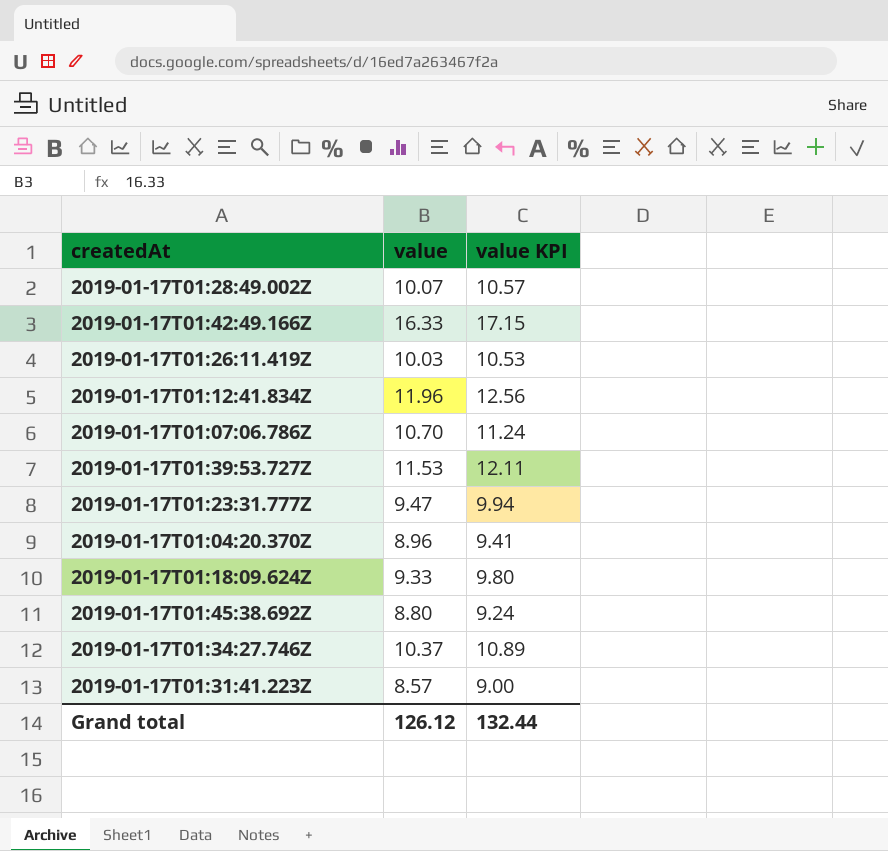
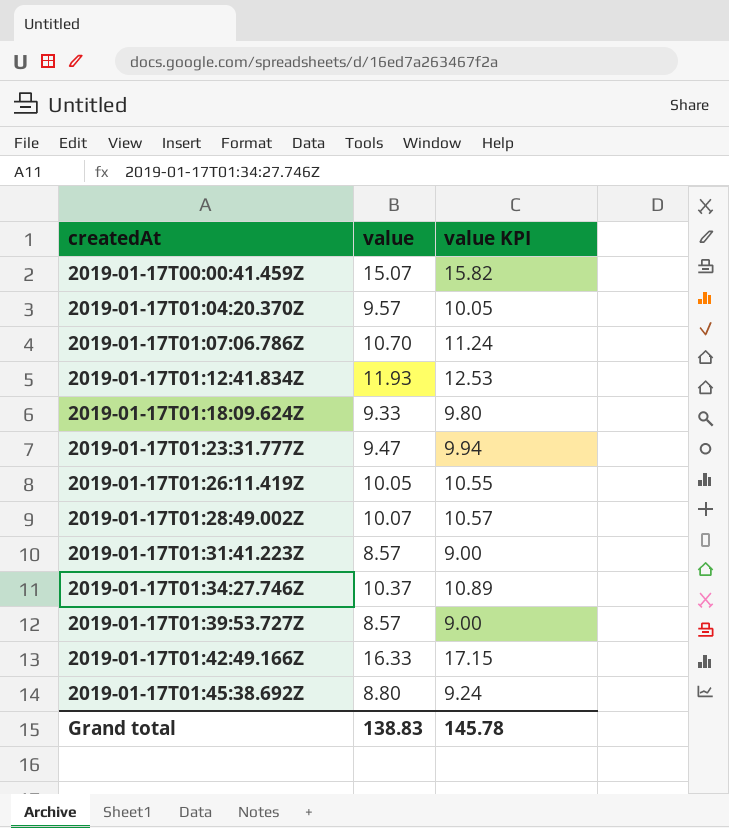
row order: none -> createdAt ascending
row 2019-01-17T00:00:41.459Z: none -> 15.07 | 15.82
2019-01-17T01:04:20.370Z | value: 8.96 -> 9.57
2019-01-17T01:04:20.370Z | value KPI: 9.41 -> 10.05
2019-01-17T01:12:41.834Z | value: 11.96 -> 11.93
2019-01-17T01:12:41.834Z | value KPI: 12.56 -> 12.53
2019-01-17T01:26:11.419Z | value: 10.03 -> 10.05
2019-01-17T01:26:11.419Z | value KPI: 10.53 -> 10.55
2019-01-17T01:39:53.727Z | value: 11.53 -> 8.57
2019-01-17T01:39:53.727Z | value KPI: 12.11 -> 9.00
Grand total | value: 126.12 -> 138.83
Grand total | value KPI: 132.44 -> 145.78

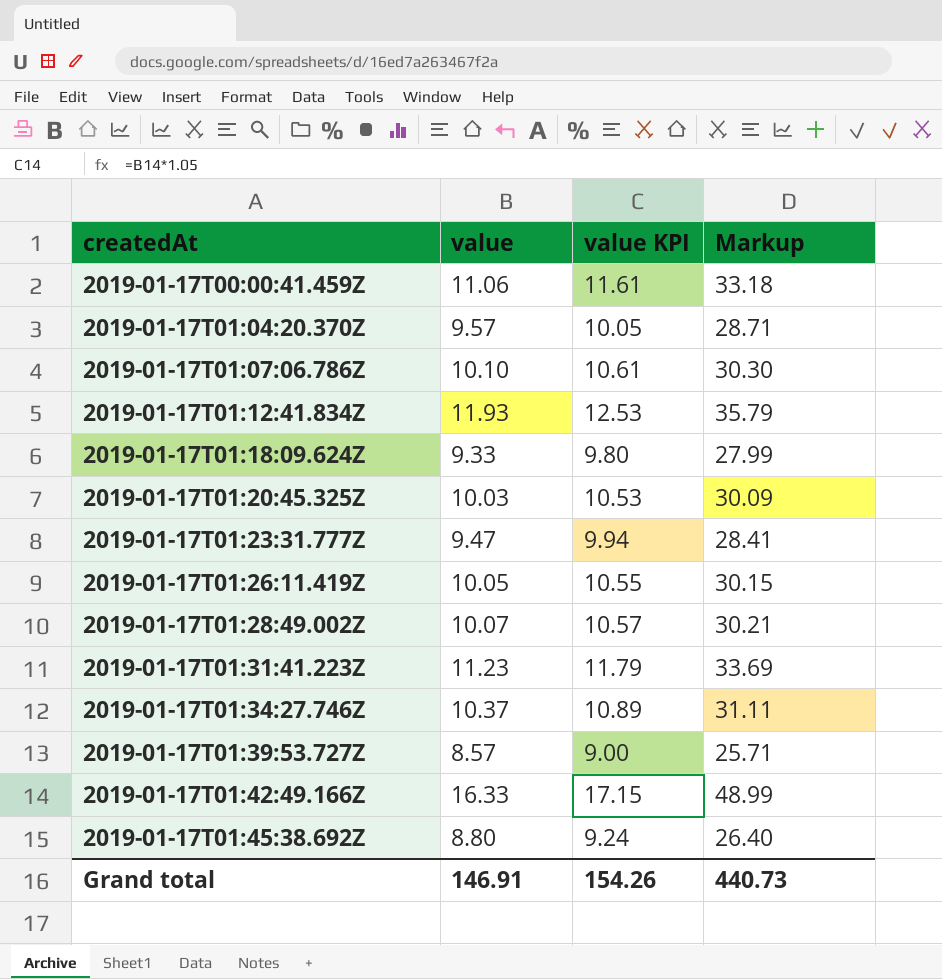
column Markup | formula: none -> [value] * 3
2019-01-17T00:00:41.459Z | value: 15.07 -> 11.06
2019-01-17T00:00:41.459Z | value KPI: 15.82 -> 11.61
2019-01-17T01:07:06.786Z | value: 10.70 -> 10.10
2019-01-17T01:07:06.786Z | value KPI: 11.24 -> 10.61
row 2019-01-17T01:20:45.325Z: none -> 10.03 | 10.53 | 30.09
2019-01-17T01:31:41.223Z | value: 8.57 -> 11.23
2019-01-17T01:31:41.223Z | value KPI: 9.00 -> 11.79
Grand total | value: 138.83 -> 146.91
Grand total | value KPI: 145.78 -> 154.26

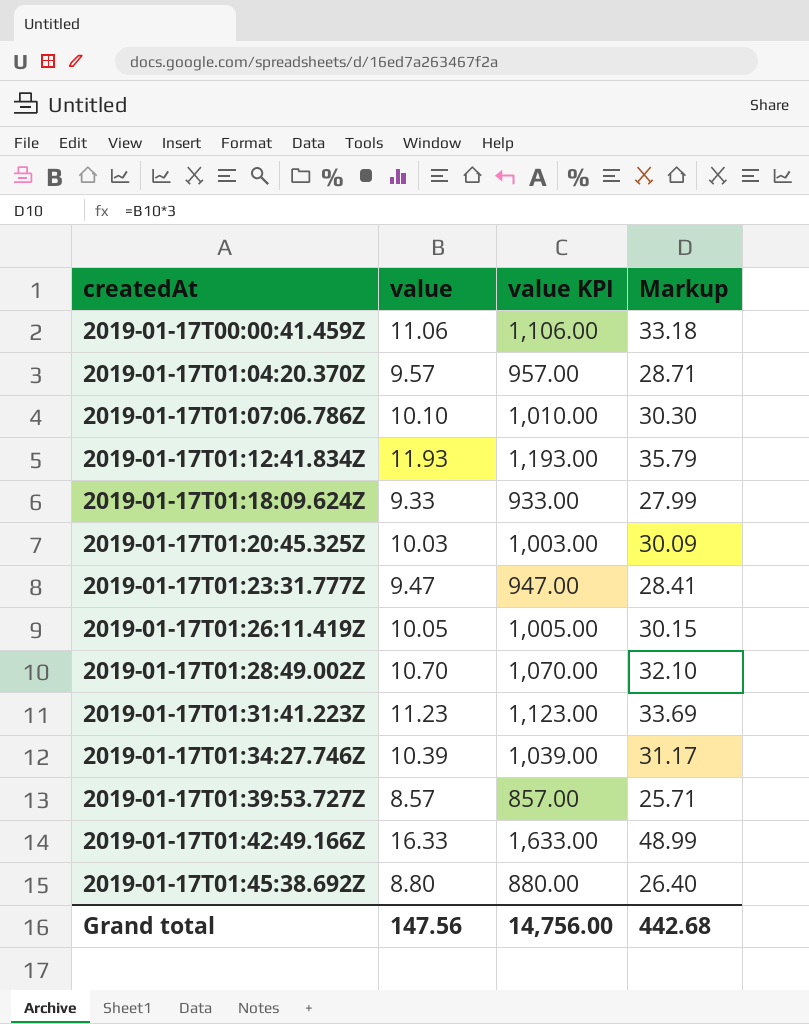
column value KPI | formula: [value] * 1.05 -> [value] * 100
2019-01-17T01:28:49.002Z | value: 10.07 -> 10.70
2019-01-17T01:28:49.002Z | Markup: 30.21 -> 32.10
2019-01-17T01:34:27.746Z | value: 10.37 -> 10.39
2019-01-17T01:34:27.746Z | Markup: 31.11 -> 31.17
Grand total | value: 146.91 -> 147.56
Grand total | value KPI: 154.26 -> 14,756.00
Grand total | Markup: 440.73 -> 442.68

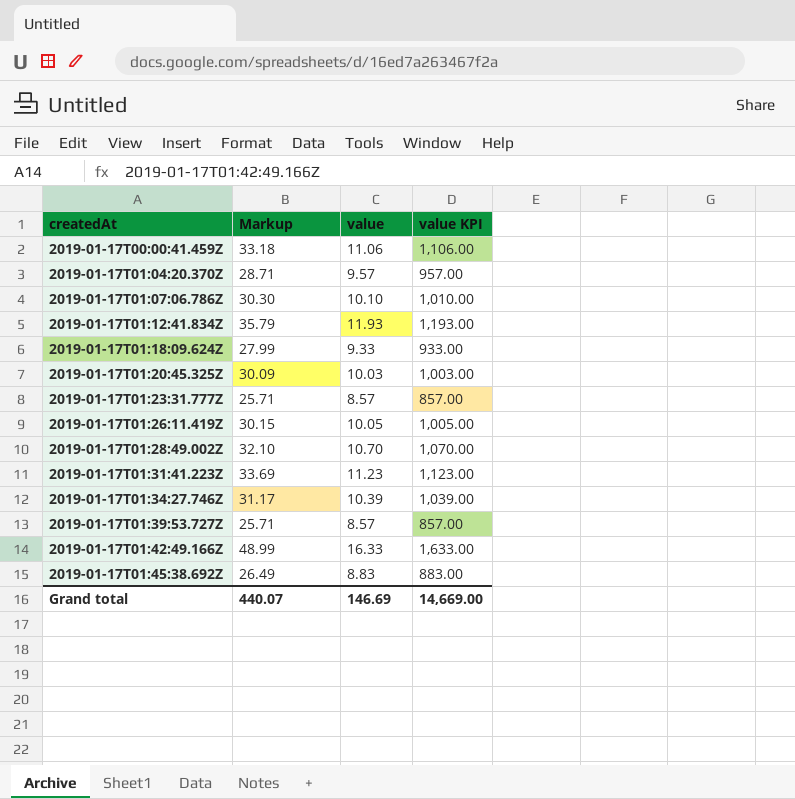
column Markup | position: 4 -> 2
2019-01-17T01:23:31.777Z | Markup: 28.41 -> 25.71
2019-01-17T01:23:31.777Z | value: 9.47 -> 8.57
2019-01-17T01:23:31.777Z | value KPI: 947.00 -> 857.00
2019-01-17T01:45:38.692Z | Markup: 26.40 -> 26.49
2019-01-17T01:45:38.692Z | value: 8.80 -> 8.83
2019-01-17T01:45:38.692Z | value KPI: 880.00 -> 883.00
Grand total | Markup: 442.68 -> 440.07
Grand total | value: 147.56 -> 146.69
Grand total | value KPI: 14,756.00 -> 14,669.00

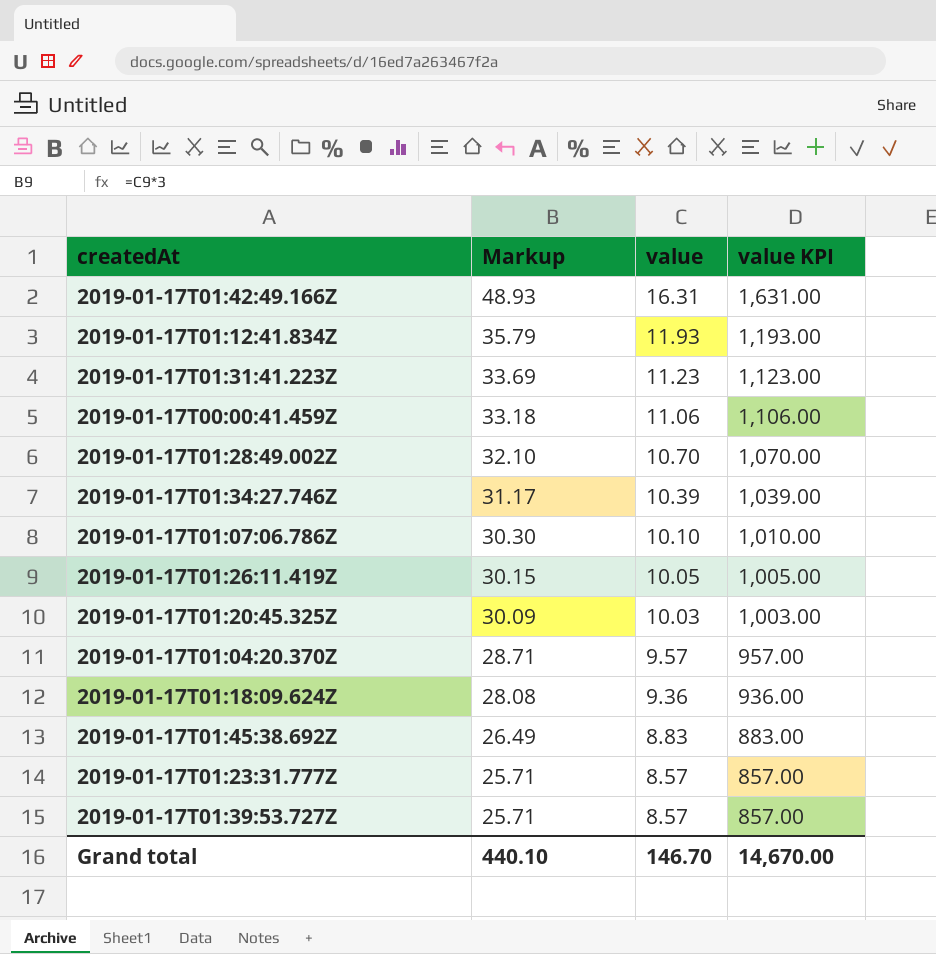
row order: createdAt ascending -> Markup descending
2019-01-17T01:42:49.166Z | Markup: 48.99 -> 48.93
2019-01-17T01:42:49.166Z | value: 16.33 -> 16.31
2019-01-17T01:42:49.166Z | value KPI: 1,633.00 -> 1,631.00
2019-01-17T01:18:09.624Z | Markup: 27.99 -> 28.08
2019-01-17T01:18:09.624Z | value: 9.33 -> 9.36
2019-01-17T01:18:09.624Z | value KPI: 933.00 -> 936.00
Grand total | Markup: 440.07 -> 440.10
Grand total | value: 146.69 -> 146.70
Grand total | value KPI: 14,669.00 -> 14,670.00

